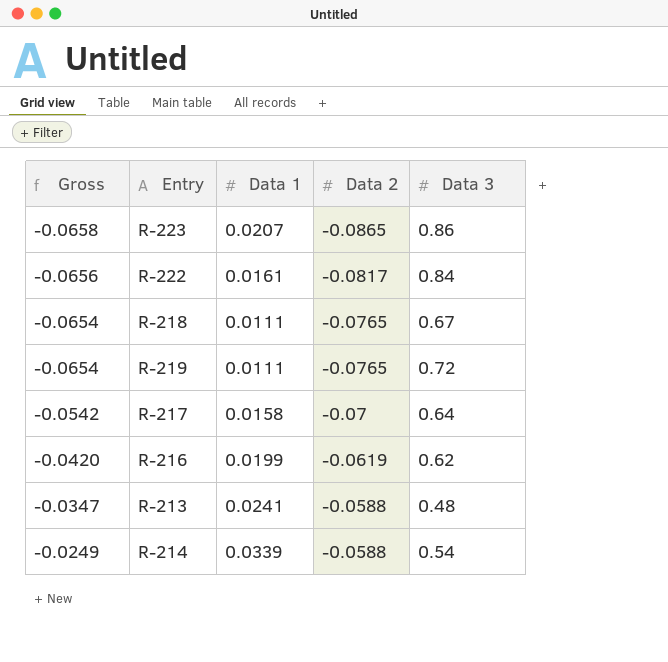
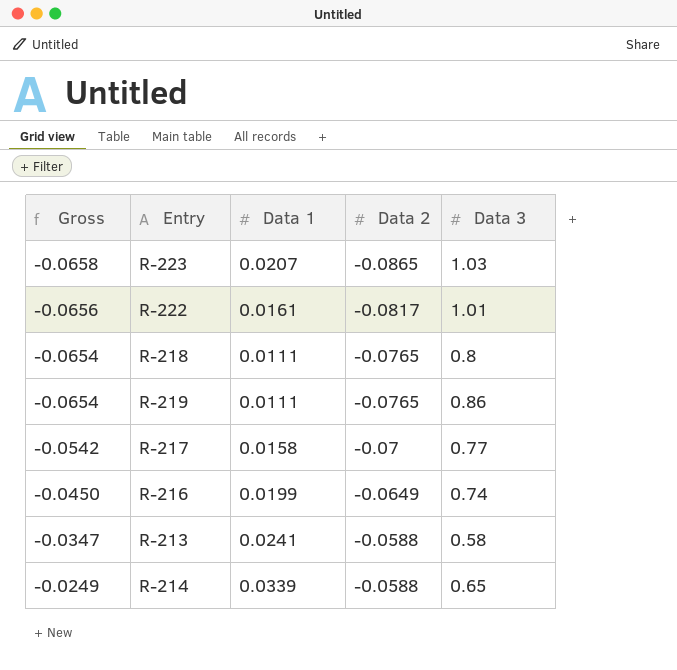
R-223 | Data 3: 0.86 -> 1.03
R-222 | Data 3: 0.84 -> 1.01
R-218 | Data 3: 0.67 -> 0.8
R-219 | Data 3: 0.72 -> 0.86
R-217 | Data 3: 0.64 -> 0.77
R-216 | Gross: -0.0420 -> -0.0450
R-216 | Data 2: -0.0619 -> -0.0649
R-216 | Data 3: 0.62 -> 0.74
R-213 | Data 3: 0.48 -> 0.58
R-214 | Data 3: 0.54 -> 0.65

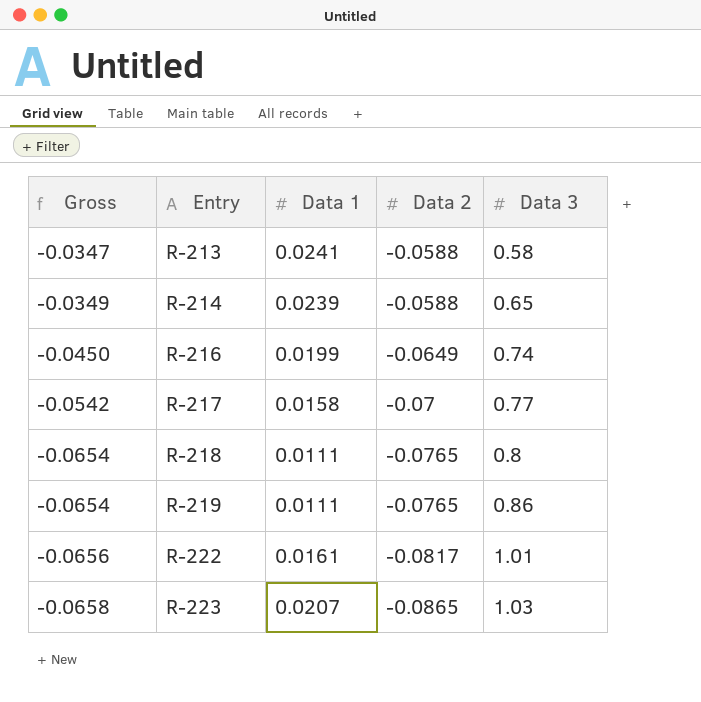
row order: Gross ascending -> Gross descending
R-214 | Gross: -0.0249 -> -0.0349
R-214 | Data 1: 0.0339 -> 0.0239

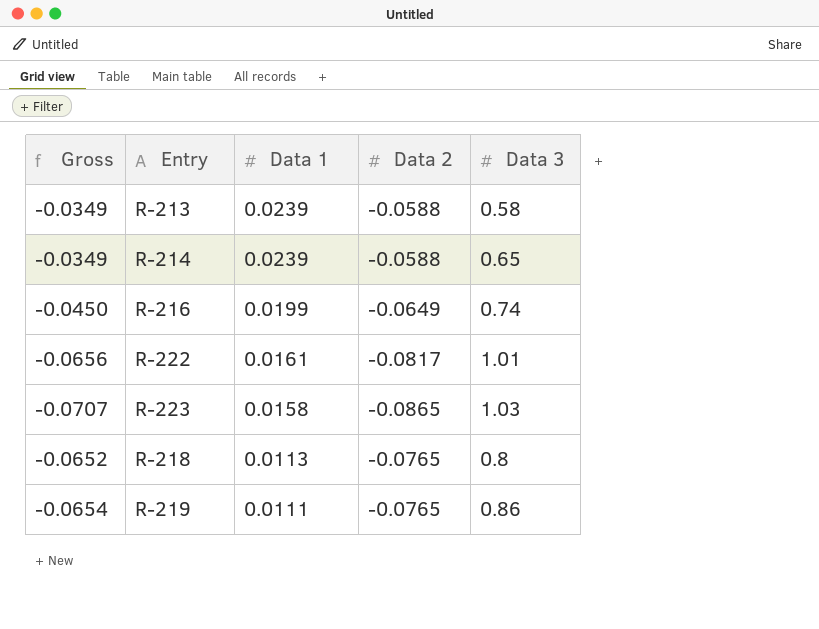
row order: Gross descending -> Data 1 descending
row R-217: -0.0542 | 0.0158 | -0.07 | 0.77 -> none
R-213 | Gross: -0.0347 -> -0.0349
R-213 | Data 1: 0.0241 -> 0.0239
R-223 | Gross: -0.0658 -> -0.0707
R-223 | Data 1: 0.0207 -> 0.0158
R-218 | Gross: -0.0654 -> -0.0652
R-218 | Data 1: 0.0111 -> 0.0113

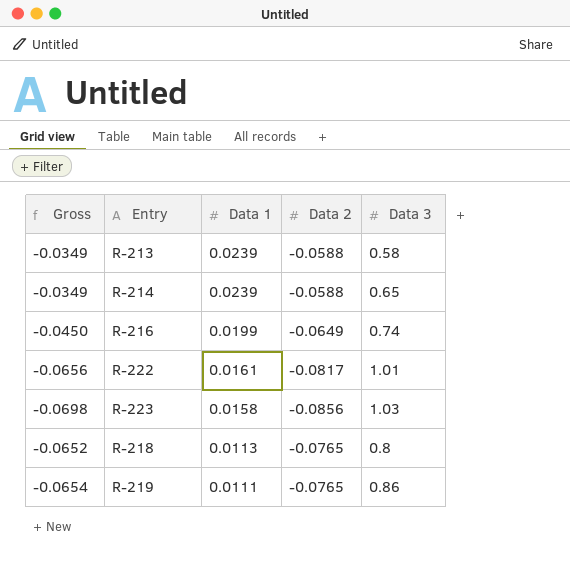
R-223 | Gross: -0.0707 -> -0.0698
R-223 | Data 2: -0.0865 -> -0.0856

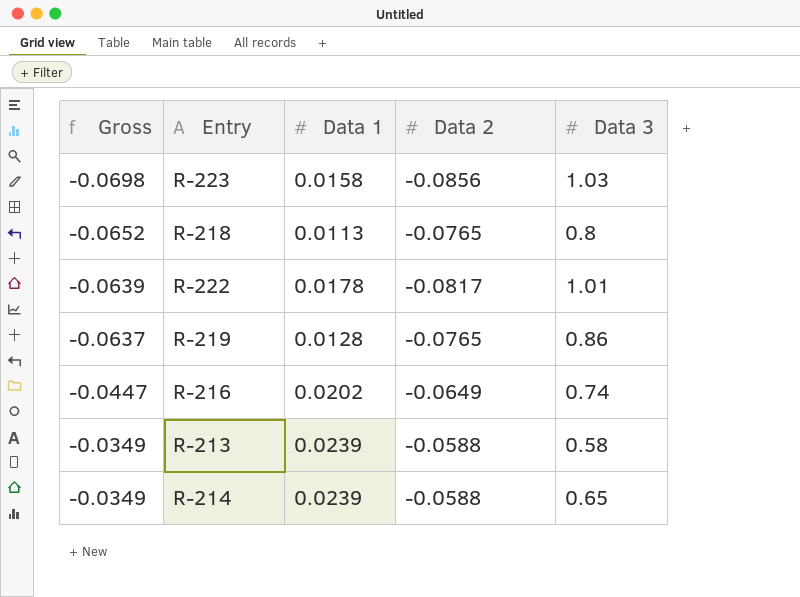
row order: Data 1 descending -> Gross ascending
R-222 | Gross: -0.0656 -> -0.0639
R-222 | Data 1: 0.0161 -> 0.0178
R-219 | Gross: -0.0654 -> -0.0637
R-219 | Data 1: 0.0111 -> 0.0128
R-216 | Gross: -0.0450 -> -0.0447
R-216 | Data 1: 0.0199 -> 0.0202

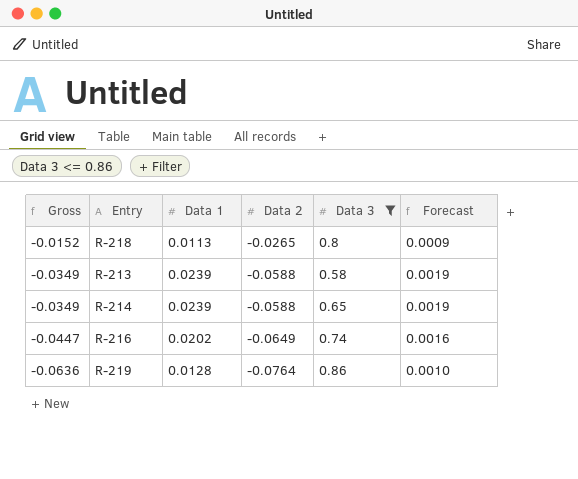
filter: none -> Data 3 <= 0.86
row order: Gross ascending -> Gross descending
column Forecast | formula: none -> [Data 1] * 0.08
R-218 | Gross: -0.0652 -> -0.0152
R-218 | Data 2: -0.0765 -> -0.0265
R-219 | Gross: -0.0637 -> -0.0636
R-219 | Data 2: -0.0765 -> -0.0764

